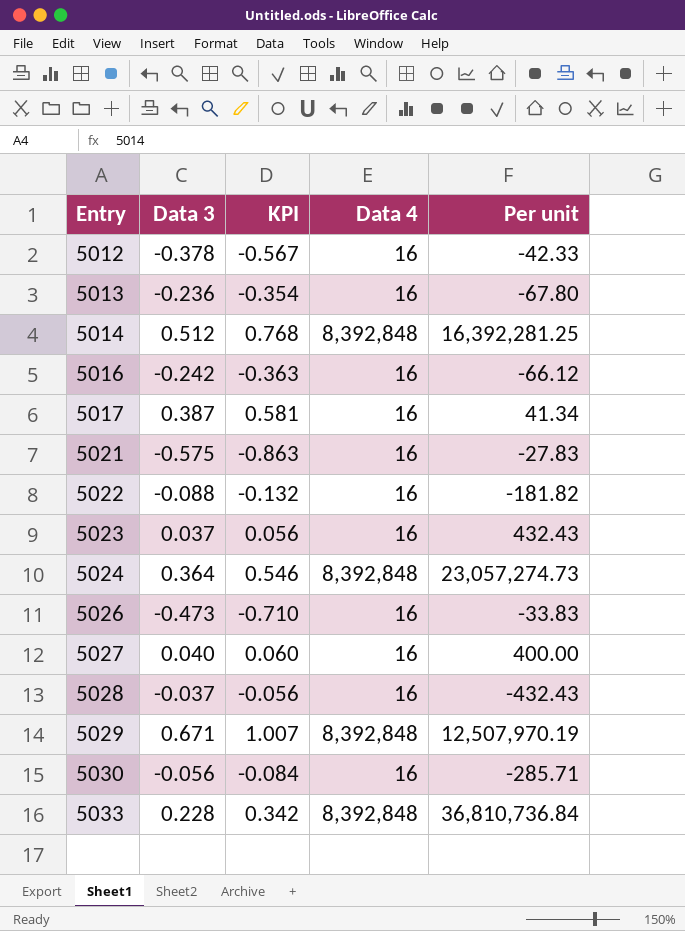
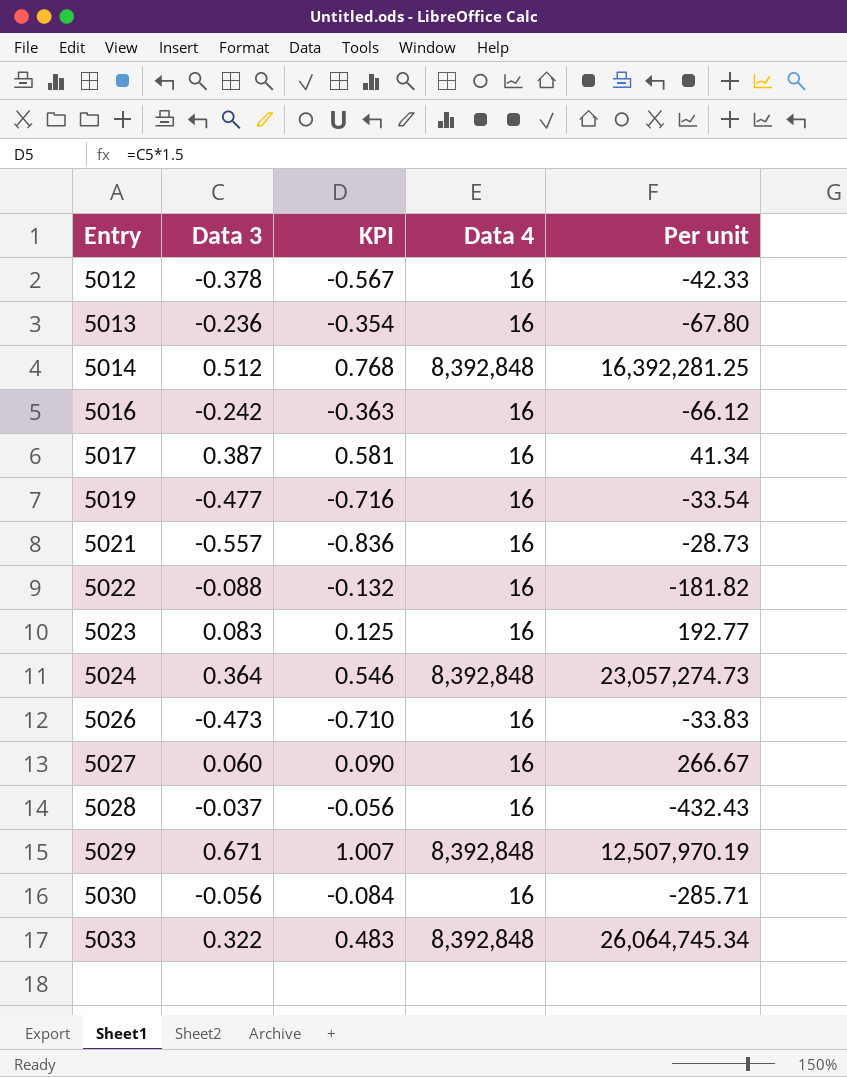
row 5019: none -> -0.477 | -0.716 | 16 | -33.54
5021 | Data 3: -0.575 -> -0.557
5021 | KPI: -0.863 -> -0.836
5021 | Per unit: -27.83 -> -28.73
5023 | Data 3: 0.037 -> 0.083
5023 | KPI: 0.056 -> 0.125
5023 | Per unit: 432.43 -> 192.77
5027 | Data 3: 0.040 -> 0.060
5027 | KPI: 0.060 -> 0.090
5027 | Per unit: 400.00 -> 266.67
5033 | Data 3: 0.228 -> 0.322
5033 | KPI: 0.342 -> 0.483
5033 | Per unit: 36,810,736.84 -> 26,064,745.34

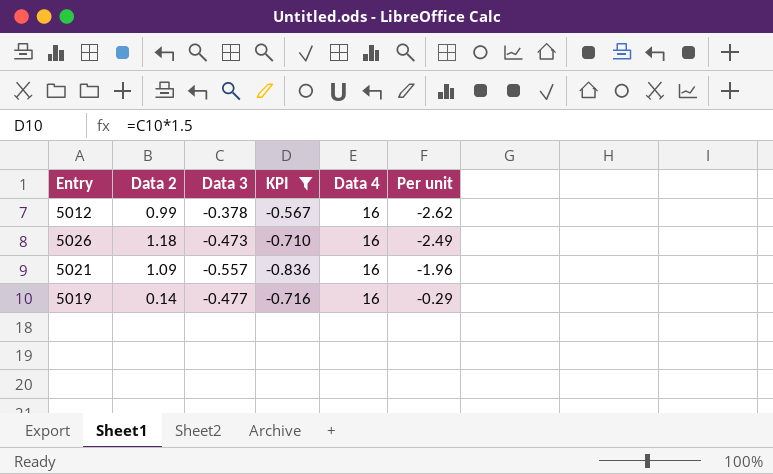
filter: none -> KPI <= -0.567
row order: Entry ascending -> Per unit ascending
column Data 2 | position: none -> 2
column Per unit | formula: [Data 4] / [Data 3] -> [Data 2] / [Data 3]

